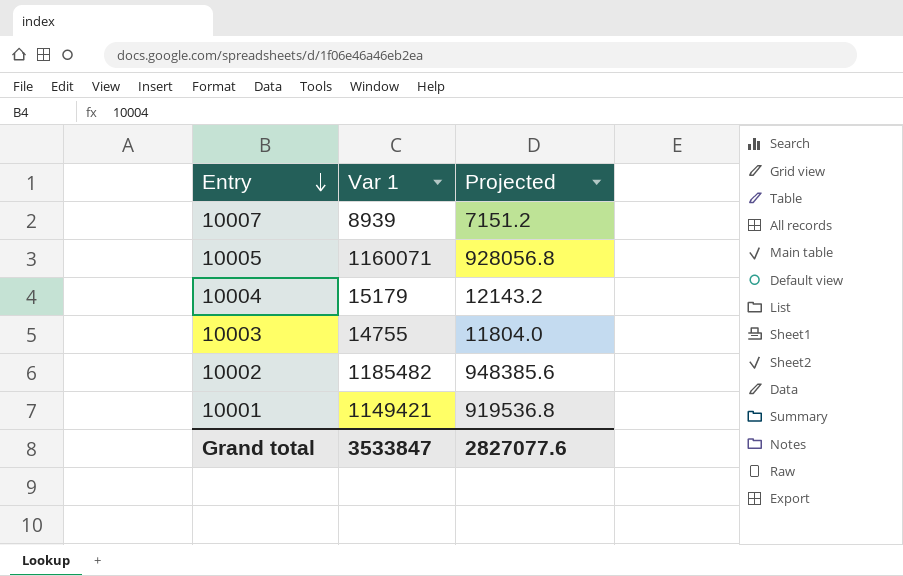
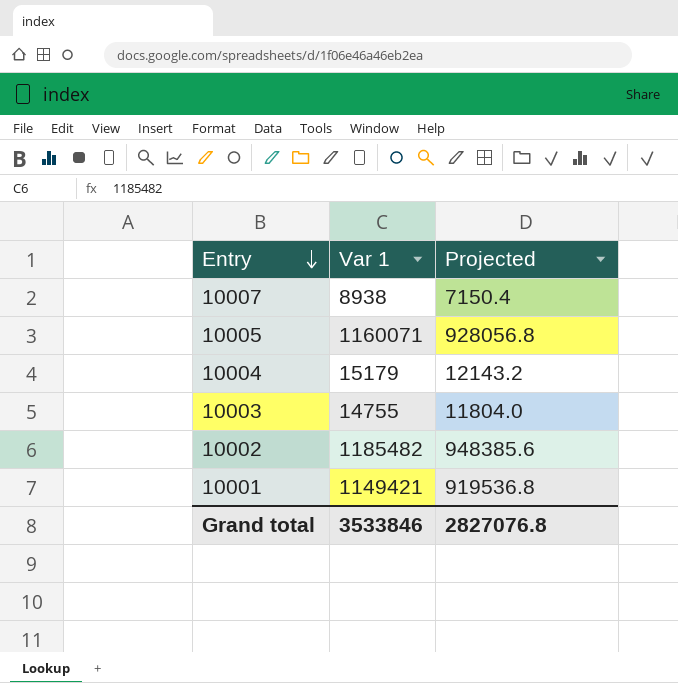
10007 | Var 1: 8939 -> 8938
10007 | Projected: 7151.2 -> 7150.4
Grand total | Var 1: 3533847 -> 3533846
Grand total | Projected: 2827077.6 -> 2827076.8

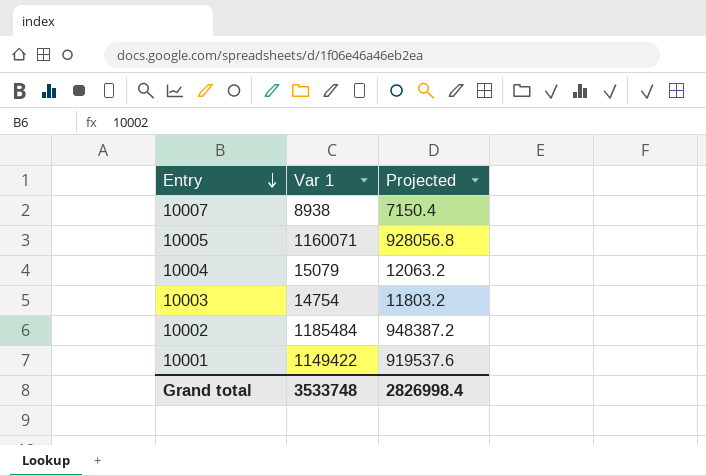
10004 | Var 1: 15179 -> 15079
10004 | Projected: 12143.2 -> 12063.2
10003 | Var 1: 14755 -> 14754
10003 | Projected: 11804.0 -> 11803.2
10002 | Var 1: 1185482 -> 1185484
10002 | Projected: 948385.6 -> 948387.2
10001 | Var 1: 1149421 -> 1149422
10001 | Projected: 919536.8 -> 919537.6
Grand total | Var 1: 3533846 -> 3533748
Grand total | Projected: 2827076.8 -> 2826998.4

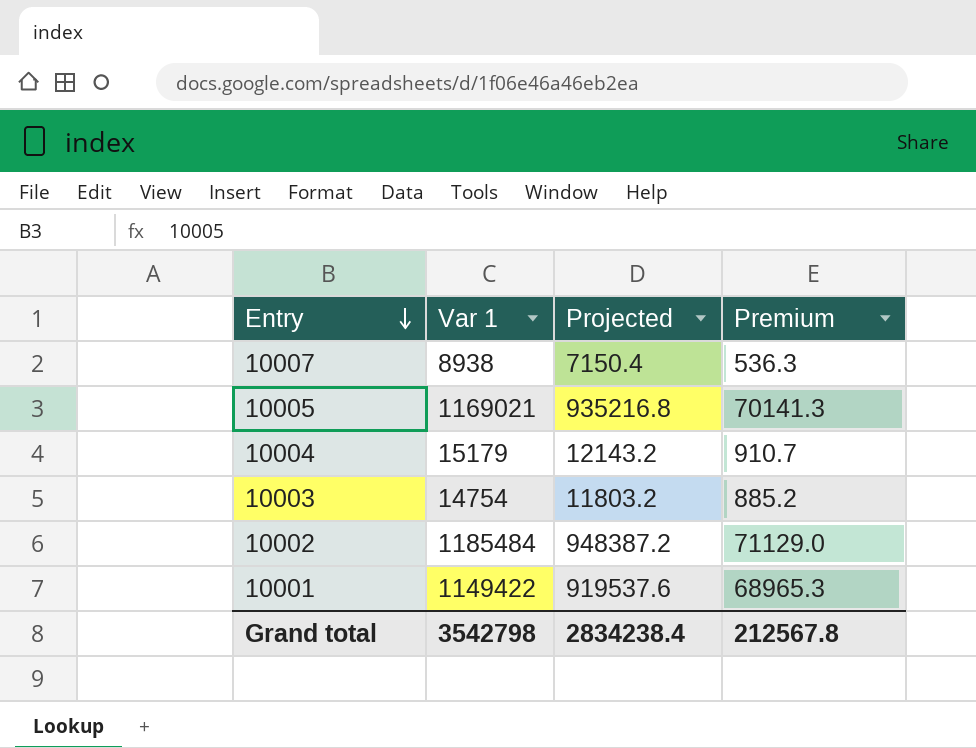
column Premium | formula: none -> [Var 1] * 0.06
10005 | Var 1: 1160071 -> 1169021
10005 | Projected: 928056.8 -> 935216.8
10004 | Var 1: 15079 -> 15179
10004 | Projected: 12063.2 -> 12143.2
Grand total | Var 1: 3533748 -> 3542798
Grand total | Projected: 2826998.4 -> 2834238.4

